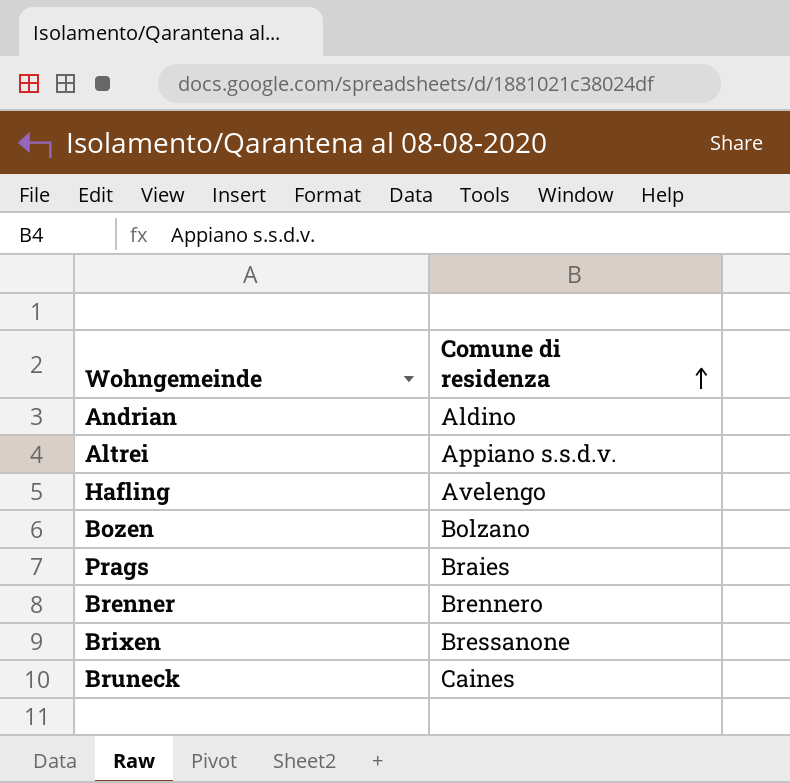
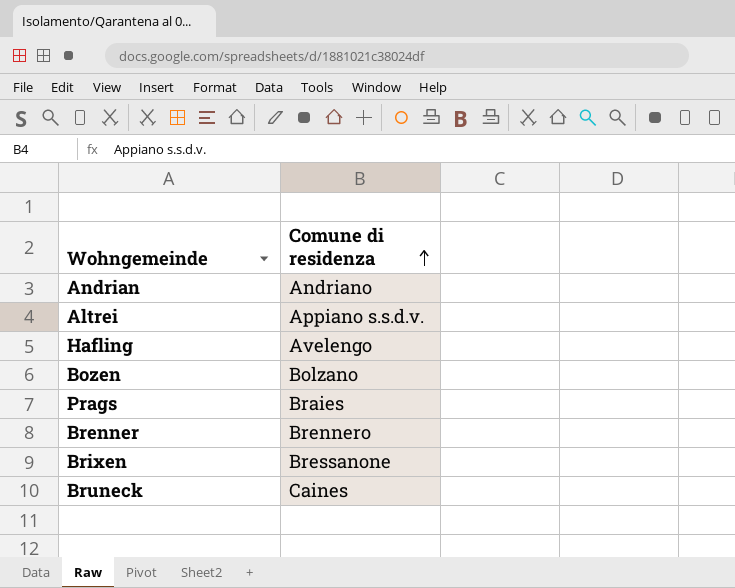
Andrian | Comune di residenza: Aldino -> Andriano

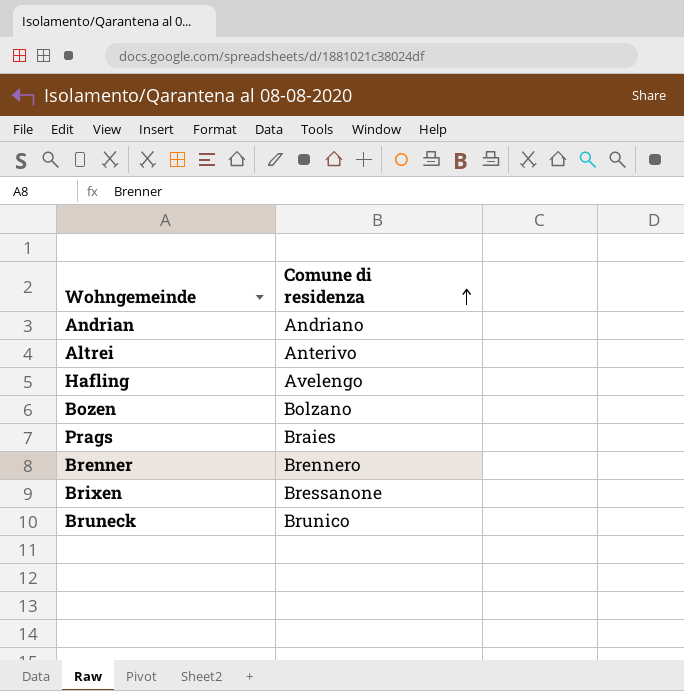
Altrei | Comune di residenza: Appiano s.s.d.v. -> Anterivo
Bruneck | Comune di residenza: Caines -> Brunico

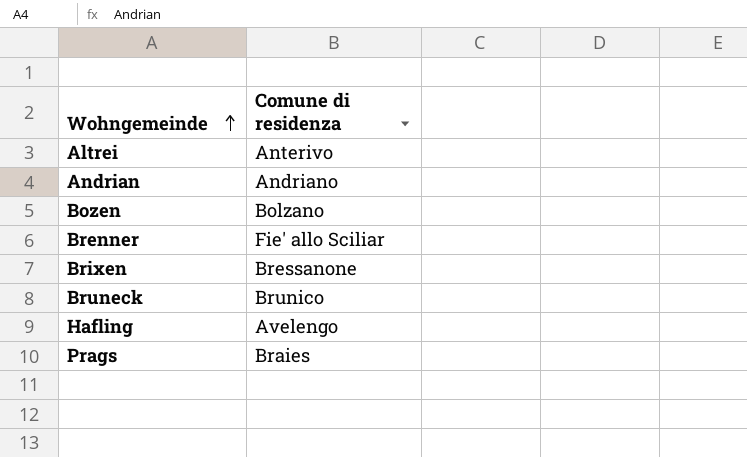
row order: Comune di residenza ascending -> Wohngemeinde ascending
Brenner | Comune di residenza: Brennero -> Fie' allo Sciliar

